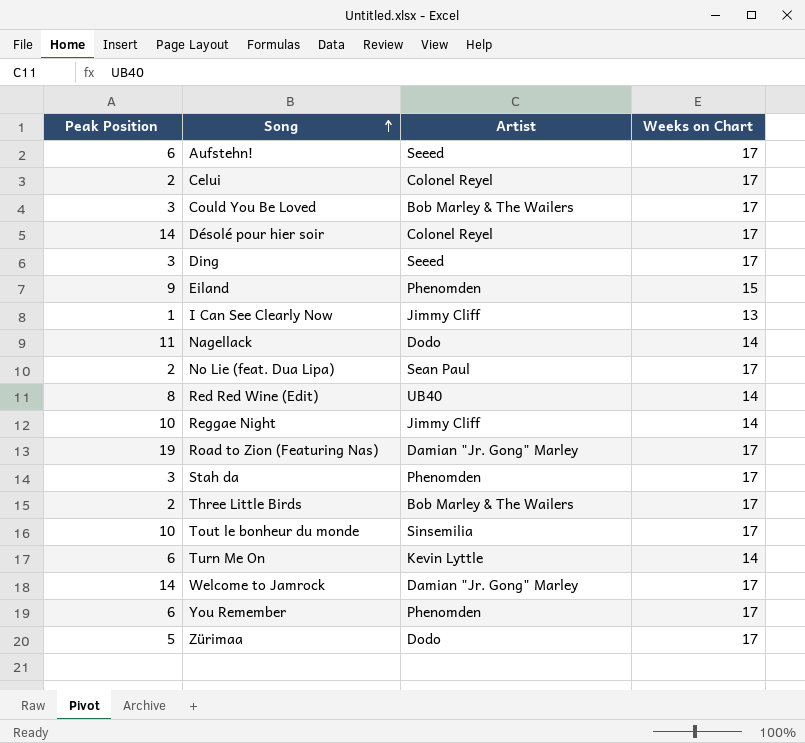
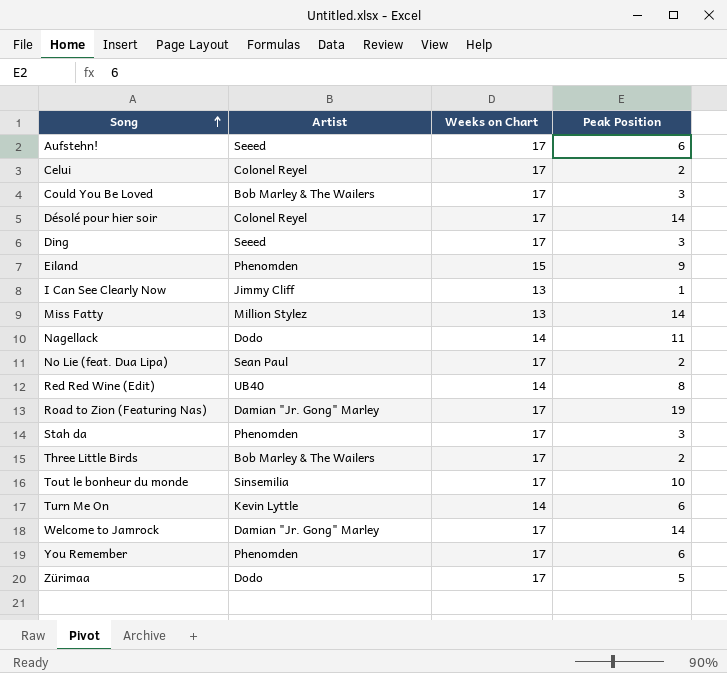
column Peak Position | position: 1 -> 4
row Reggae Night: 10 | Jimmy Cliff | 14 -> none
row Miss Fatty: none -> Million Stylez | 13 | 14

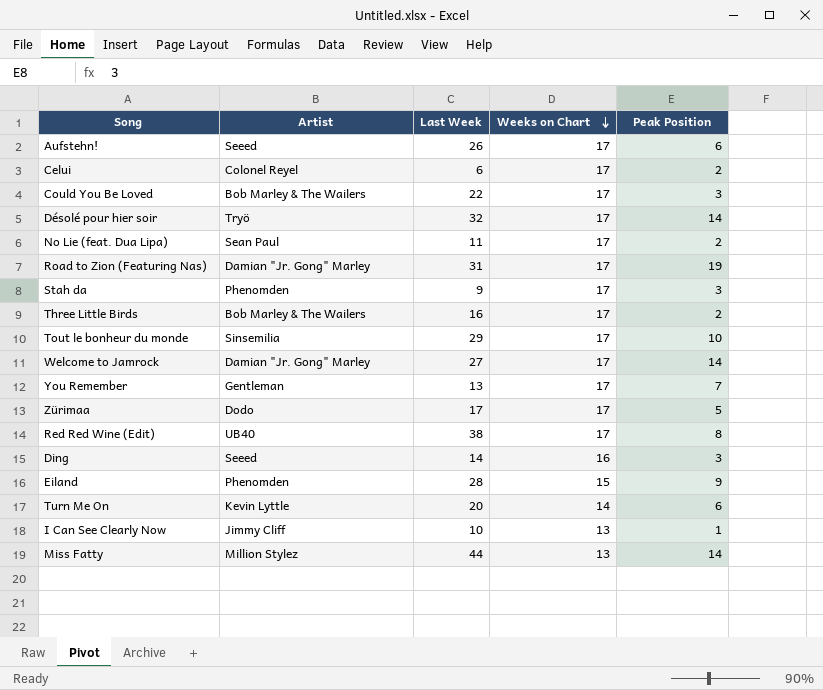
row order: Song ascending -> Weeks on Chart descending
column Last Week | position: none -> 3
row Nagellack: Dodo | 14 | 11 -> none
Désolé pour hier soir | Artist: Colonel Reyel -> Tryö
You Remember | Artist: Phenomden -> Gentleman
You Remember | Peak Position: 6 -> 7
Red Red Wine (Edit) | Weeks on Chart: 14 -> 17
Ding | Weeks on Chart: 17 -> 16

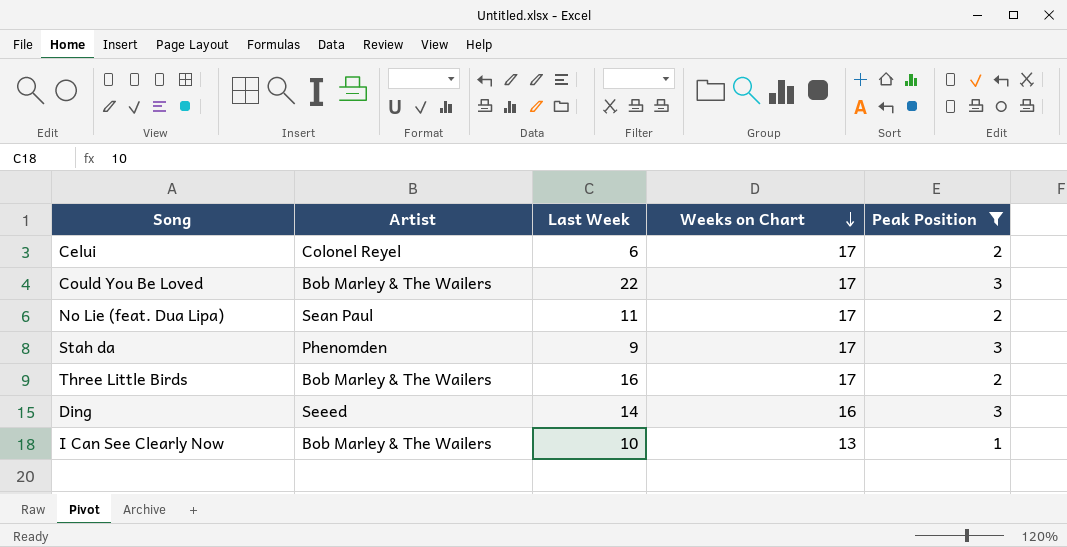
filter: none -> Peak Position <= 3
I Can See Clearly Now | Artist: Jimmy Cliff -> Bob Marley & The Wailers

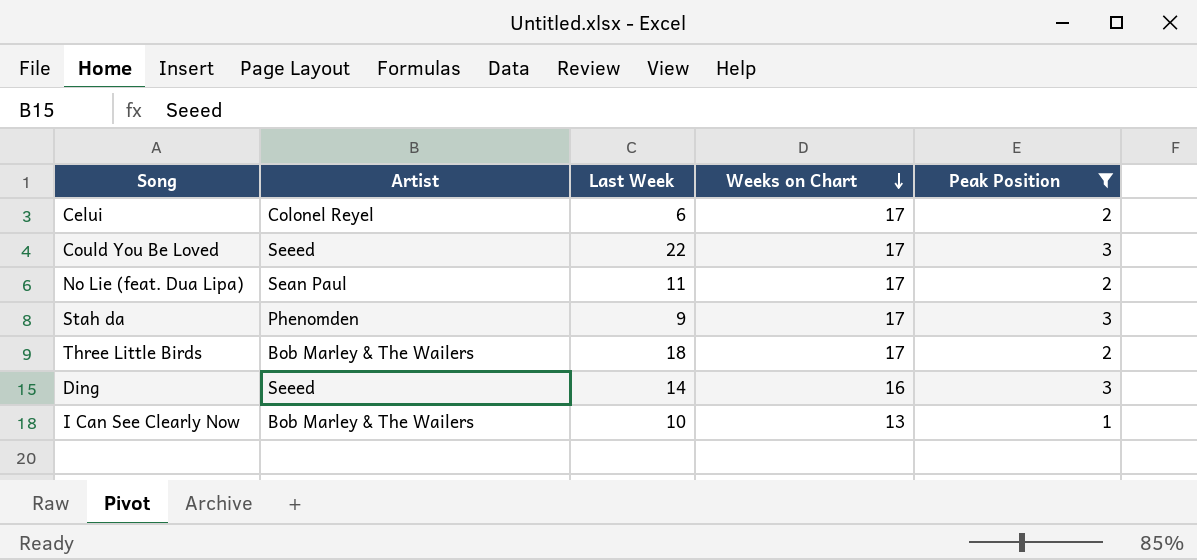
Could You Be Loved | Artist: Bob Marley & The Wailers -> Seeed
Three Little Birds | Last Week: 16 -> 18

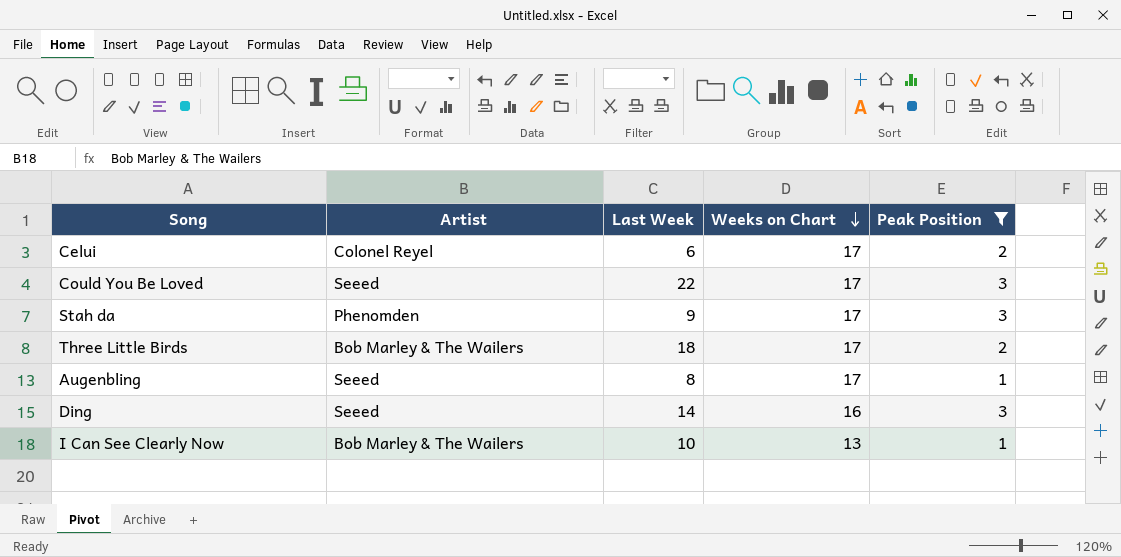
row No Lie (feat. Dua Lipa): Sean Paul | 11 | 17 | 2 -> none
row Augenbling: none -> Seeed | 8 | 17 | 1

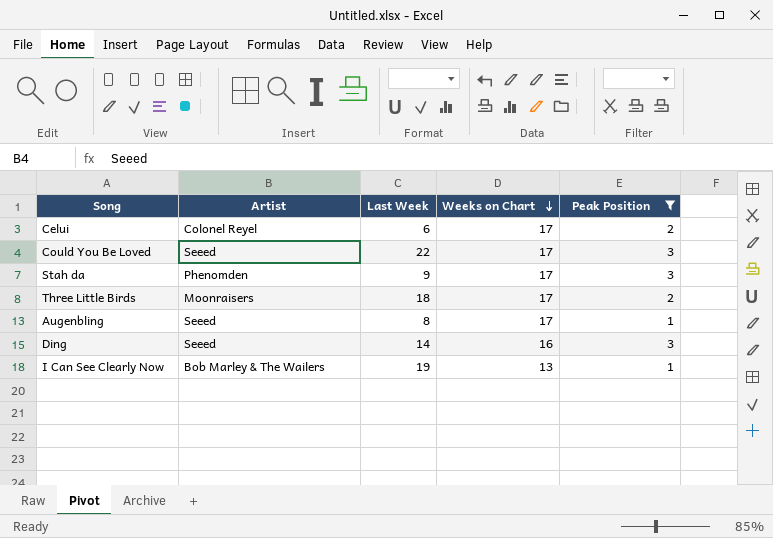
Three Little Birds | Artist: Bob Marley & The Wailers -> Moonraisers
I Can See Clearly Now | Last Week: 10 -> 19

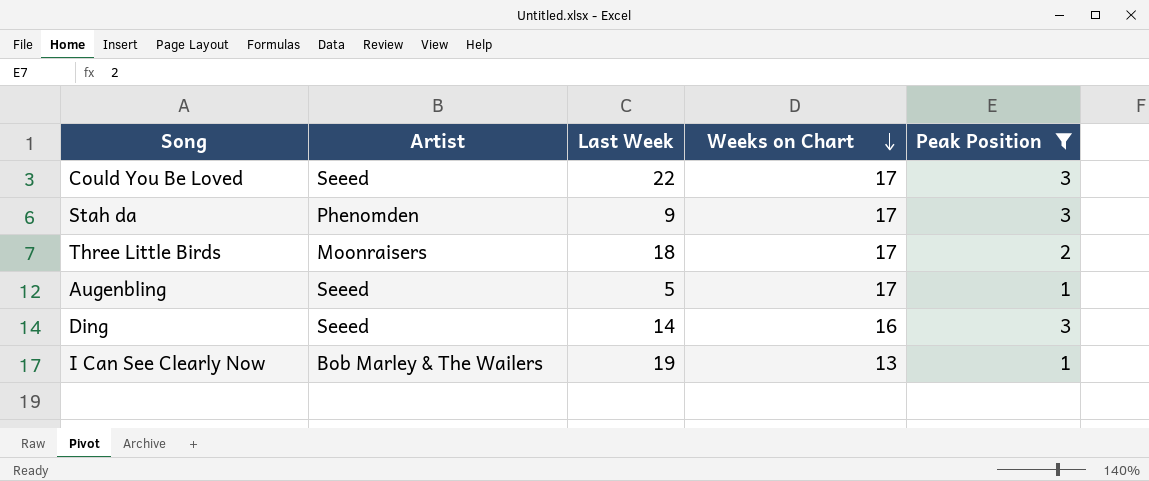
row Celui: Colonel Reyel | 6 | 17 | 2 -> none
Augenbling | Last Week: 8 -> 5

